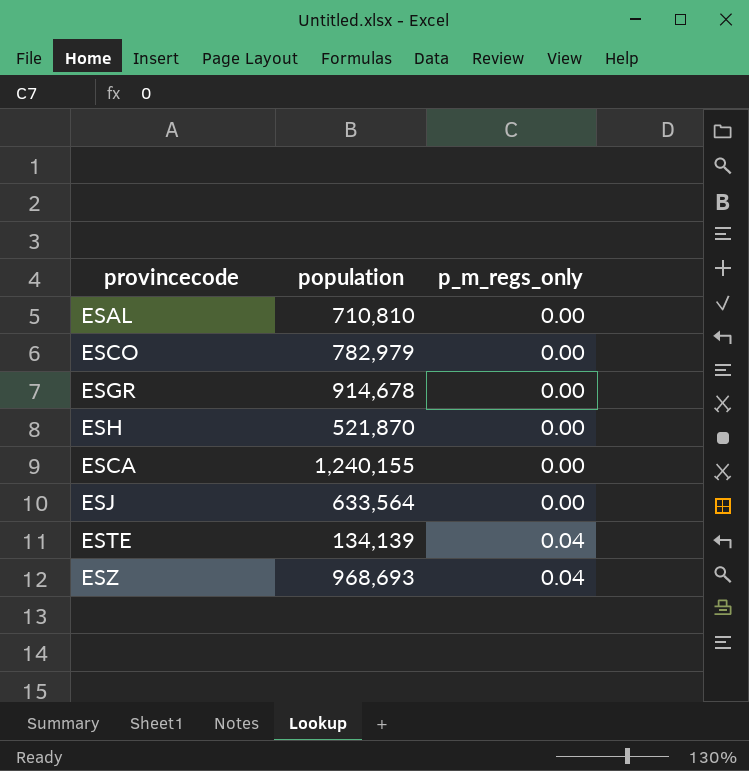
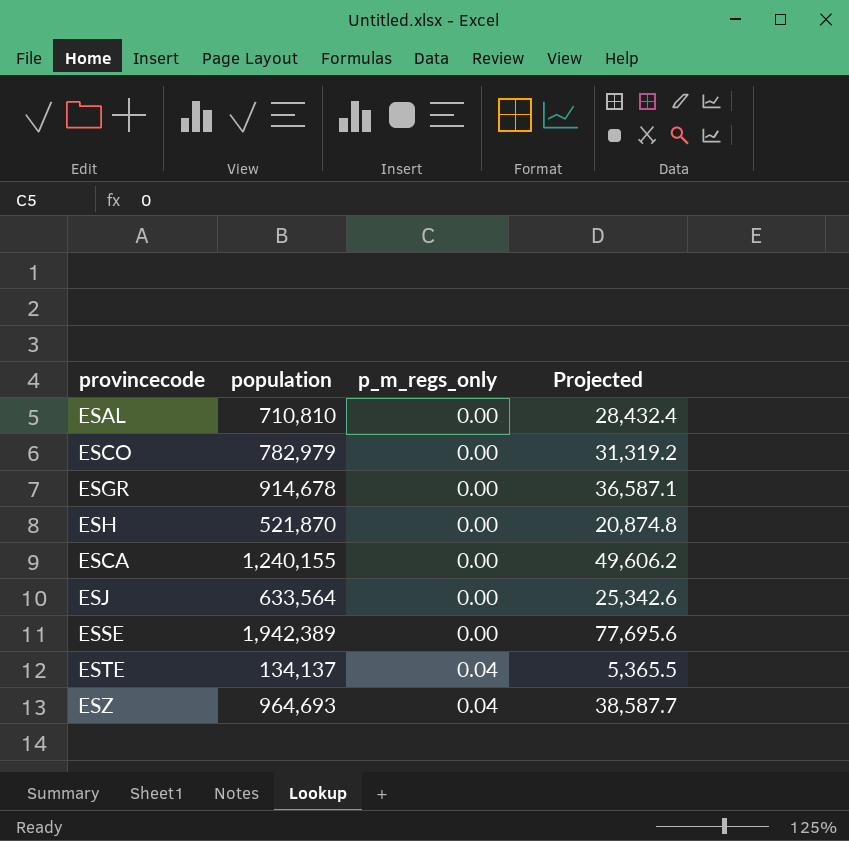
column Projected | formula: none -> [population] * 0.04
row ESSE: none -> 1,942,389 | 0.00 | 77,695.6
ESTE | population: 134,139 -> 134,137
ESZ | population: 968,693 -> 964,693

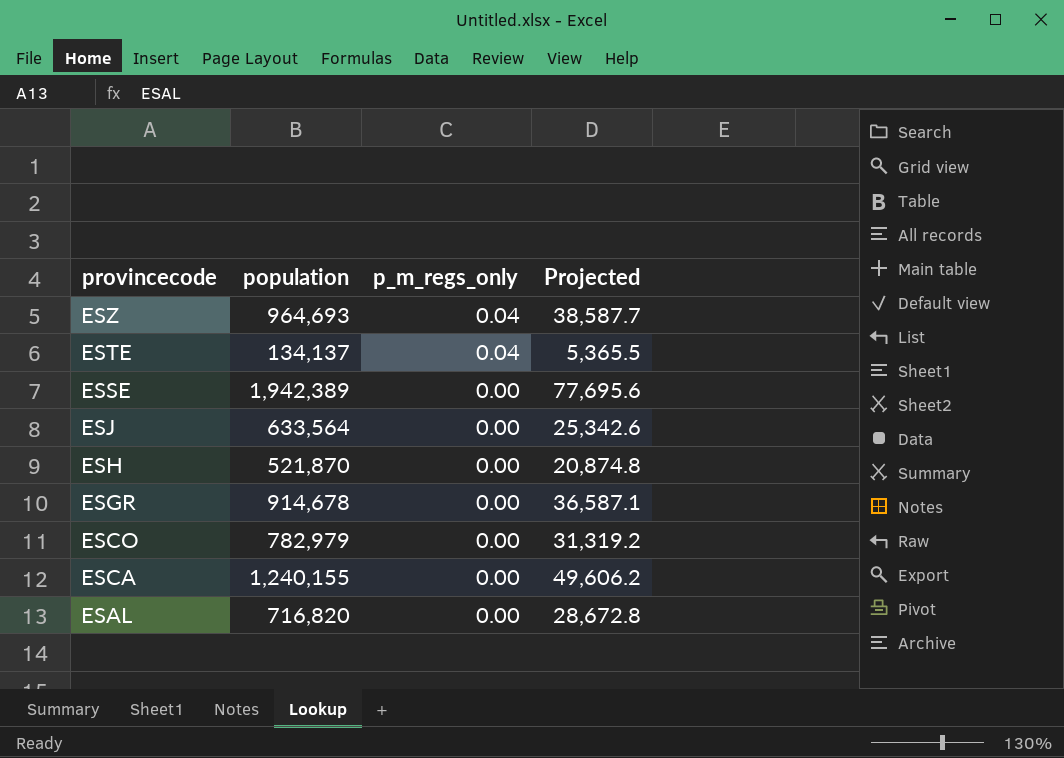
row order: p_m_regs_only ascending -> provincecode descending
ESAL | population: 710,810 -> 716,820
ESAL | Projected: 28,432.4 -> 28,672.8

